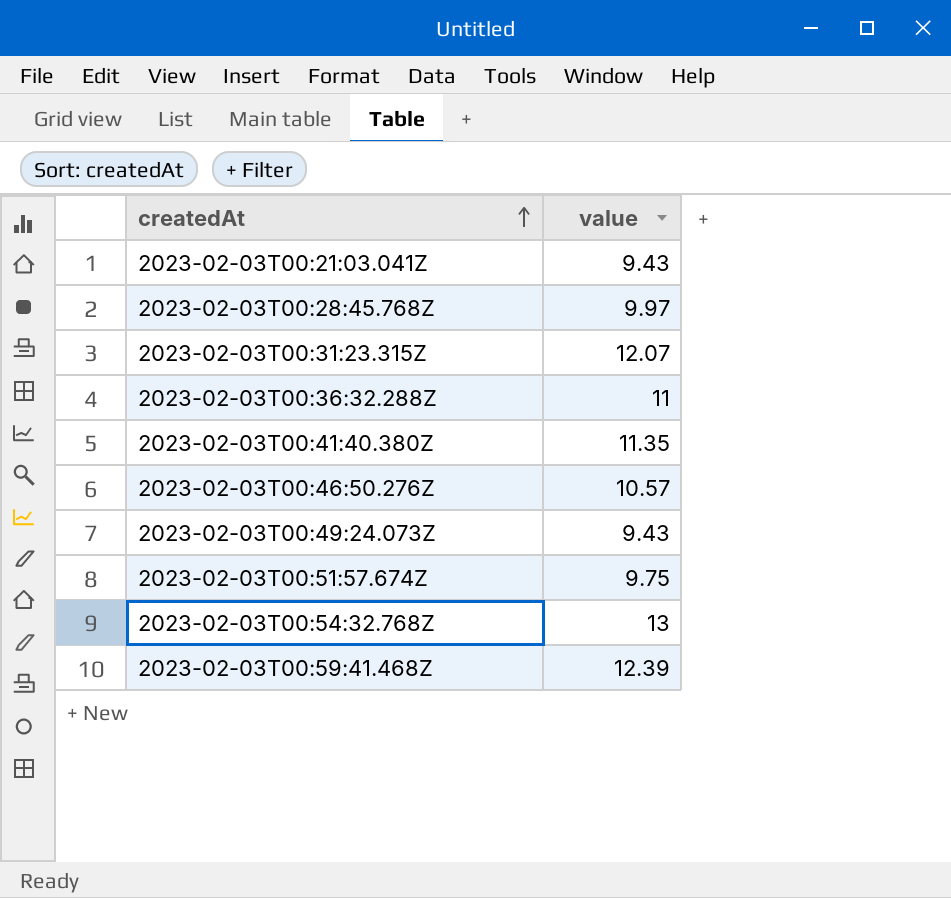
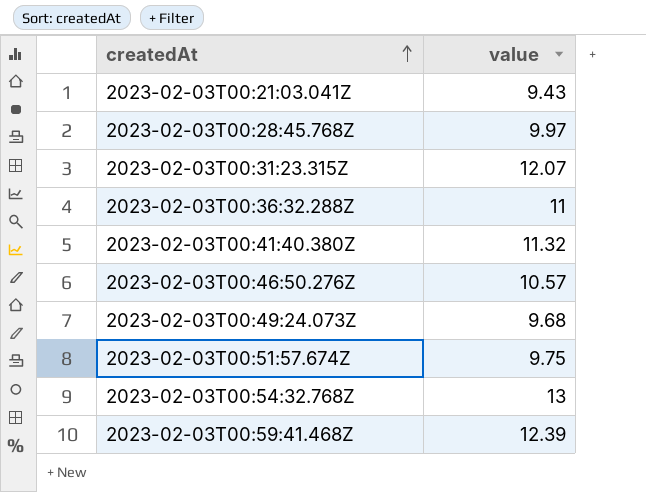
2023-02-03T00:41:40.380Z | value: 11.35 -> 11.32
2023-02-03T00:49:24.073Z | value: 9.43 -> 9.68

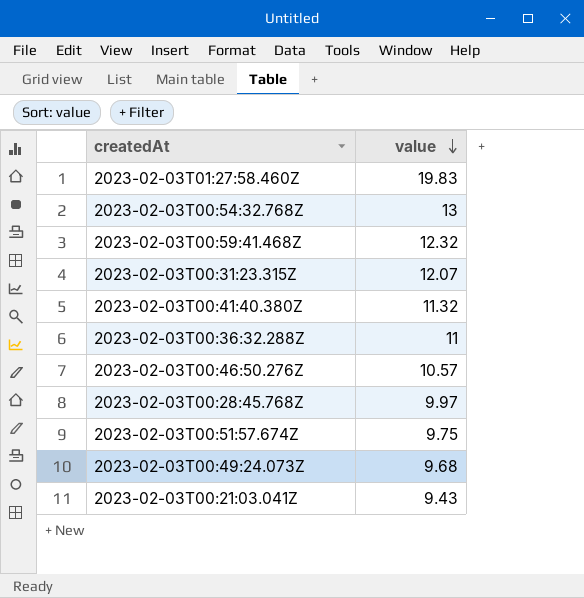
row order: createdAt ascending -> value descending
row 2023-02-03T01:27:58.460Z: none -> 19.83
2023-02-03T00:59:41.468Z | value: 12.39 -> 12.32

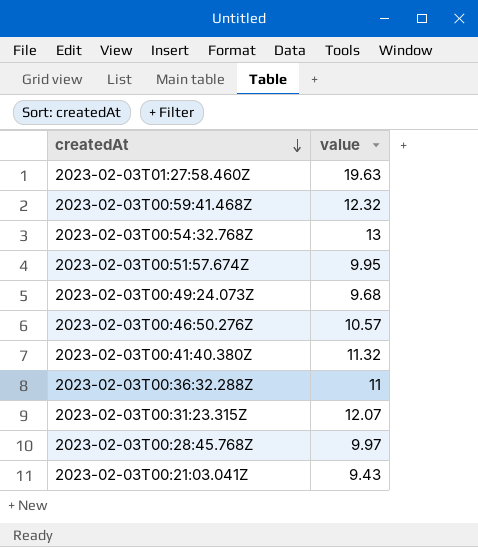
row order: value descending -> createdAt descending
2023-02-03T01:27:58.460Z | value: 19.83 -> 19.63
2023-02-03T00:51:57.674Z | value: 9.75 -> 9.95

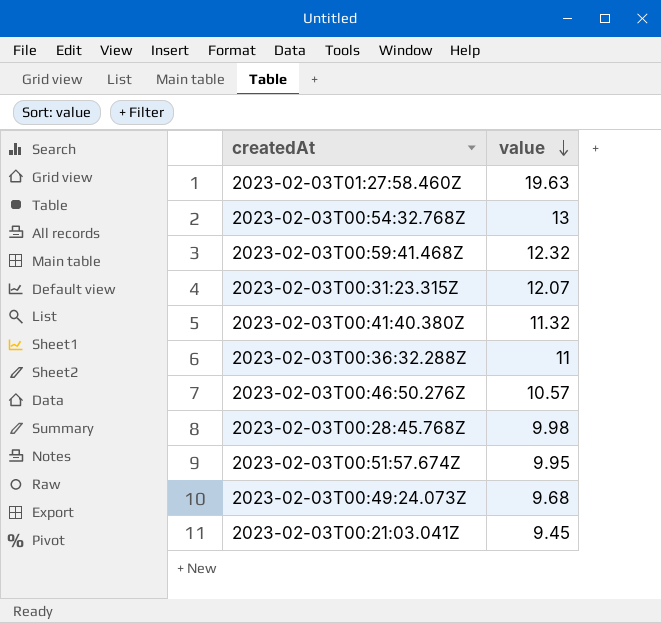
row order: createdAt descending -> value descending
2023-02-03T00:28:45.768Z | value: 9.97 -> 9.98
2023-02-03T00:21:03.041Z | value: 9.43 -> 9.45

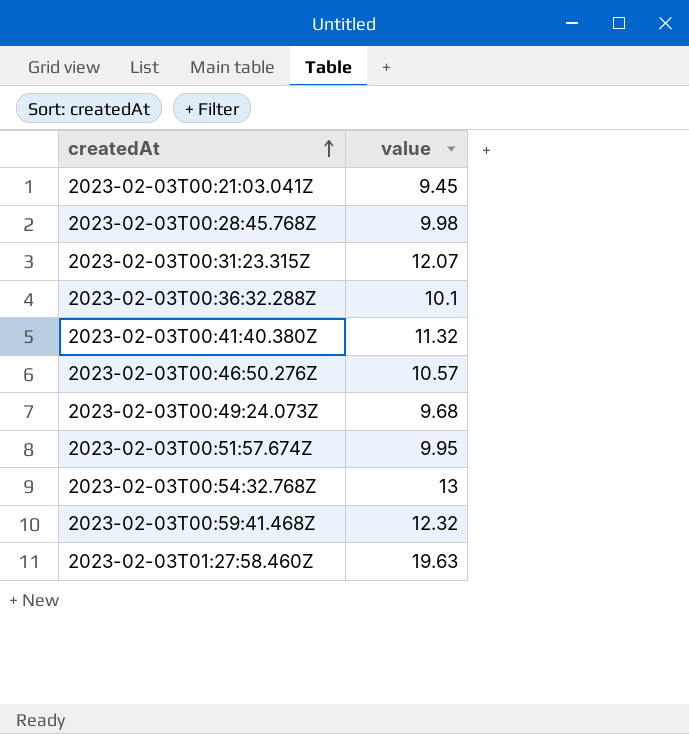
row order: value descending -> createdAt ascending
2023-02-03T00:36:32.288Z | value: 11 -> 10.1

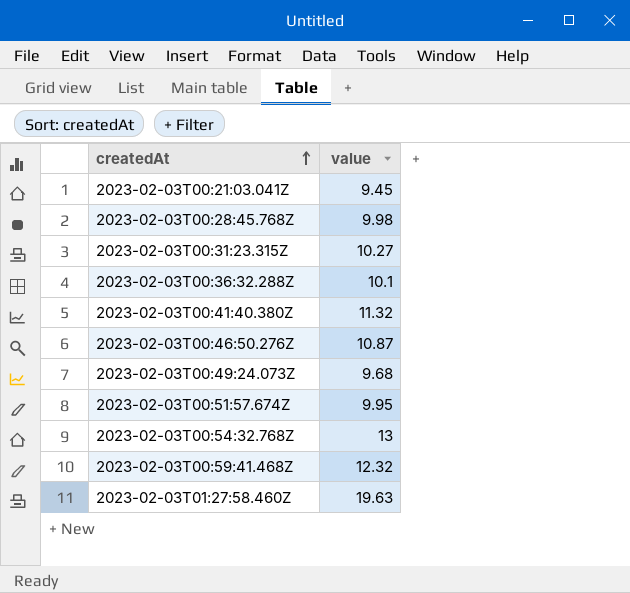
2023-02-03T00:31:23.315Z | value: 12.07 -> 10.27
2023-02-03T00:46:50.276Z | value: 10.57 -> 10.87

